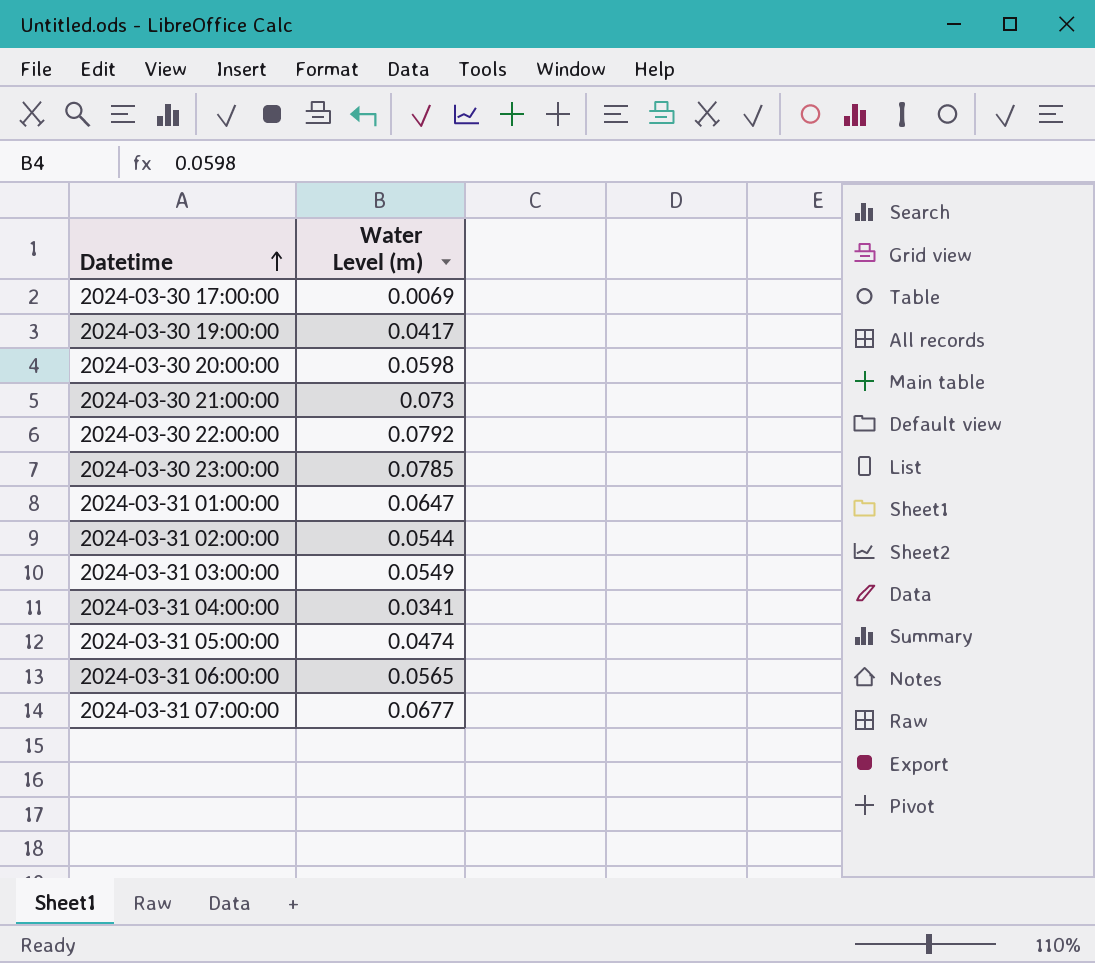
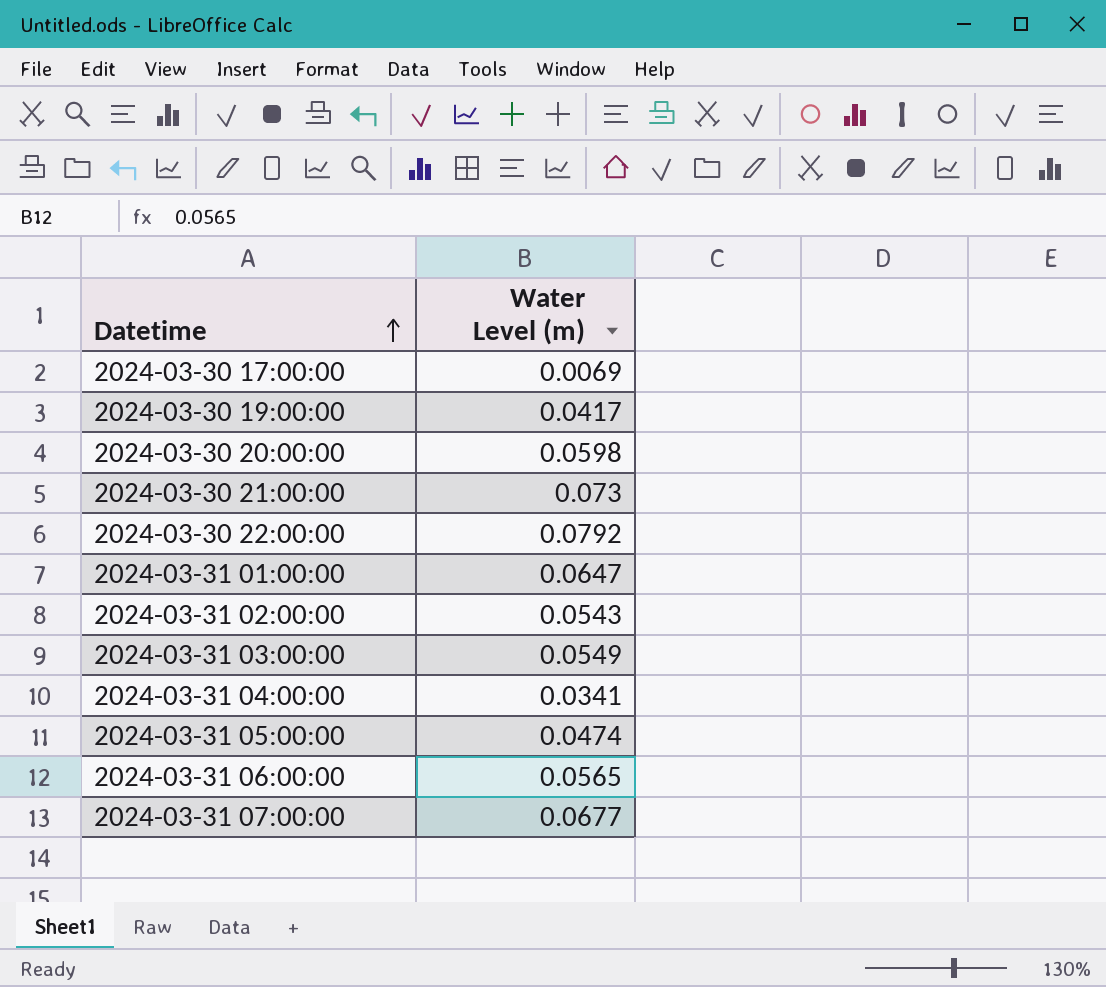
row 2024-03-30 23:00:00: 0.0785 -> none
2024-03-31 02:00:00 | Water Level (m): 0.0544 -> 0.0543

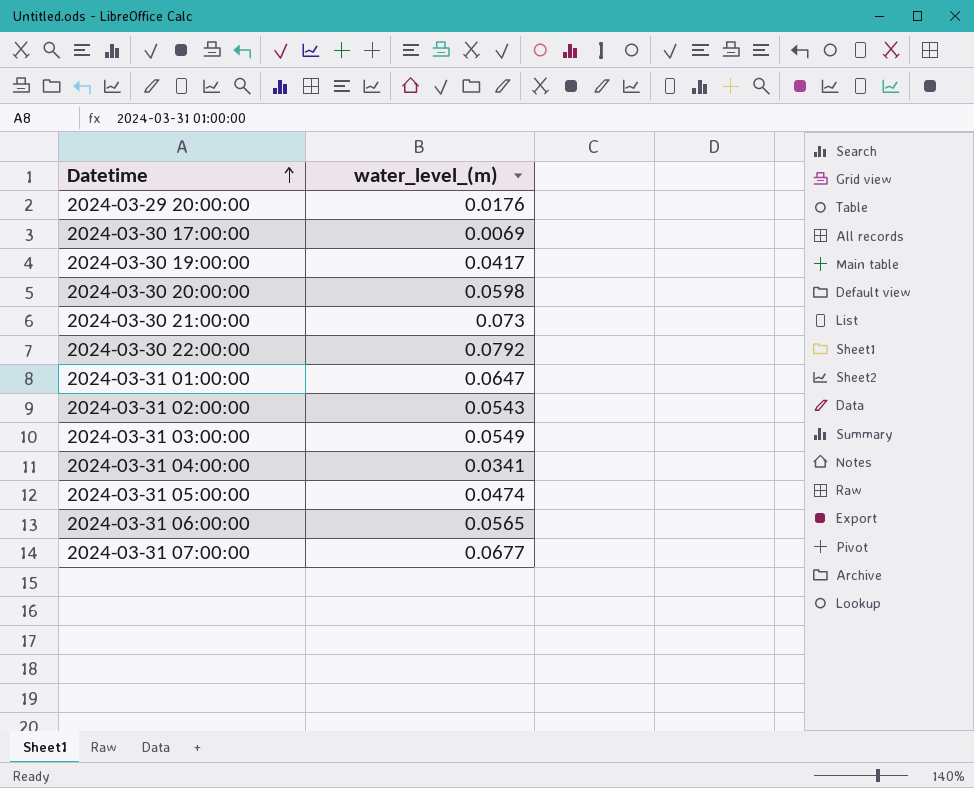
column name: Water Level (m) -> water_level_(m)
row 2024-03-29 20:00:00: none -> 0.0176

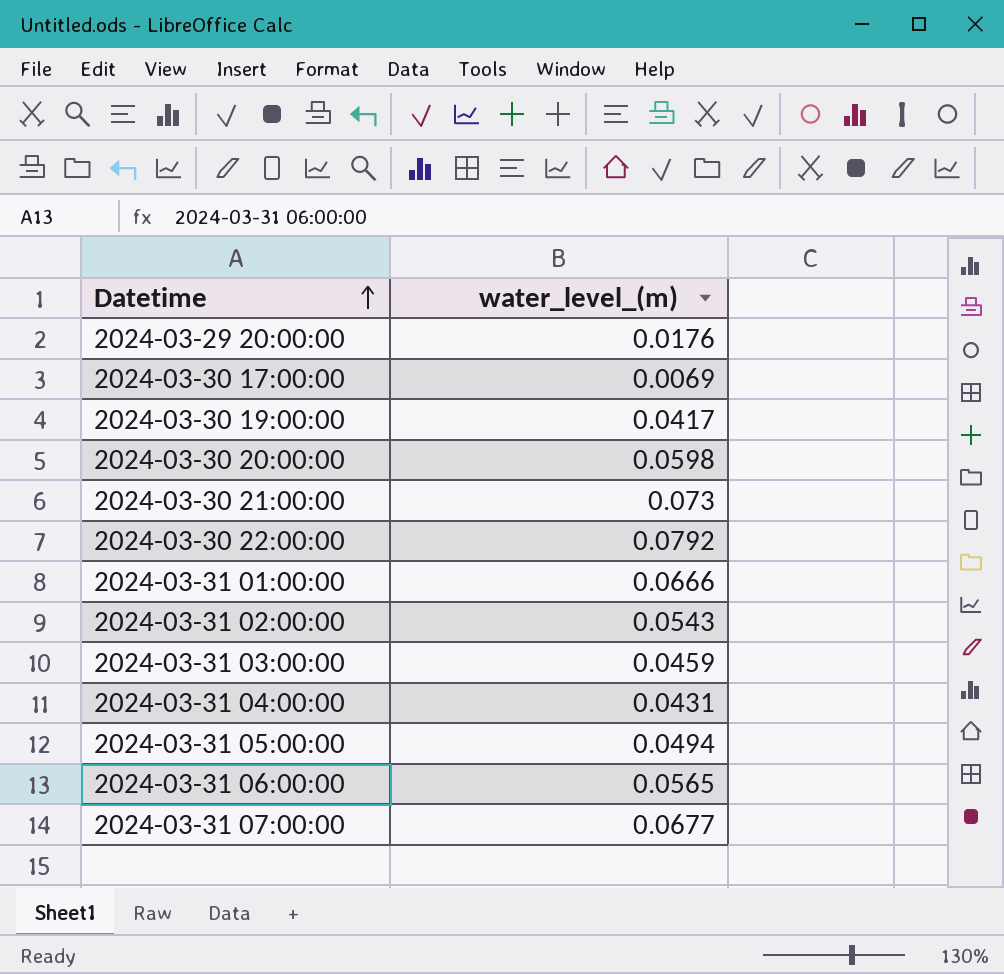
2024-03-31 01:00:00 | water_level_(m): 0.0647 -> 0.0666
2024-03-31 03:00:00 | water_level_(m): 0.0549 -> 0.0459
2024-03-31 04:00:00 | water_level_(m): 0.0341 -> 0.0431
2024-03-31 05:00:00 | water_level_(m): 0.0474 -> 0.0494

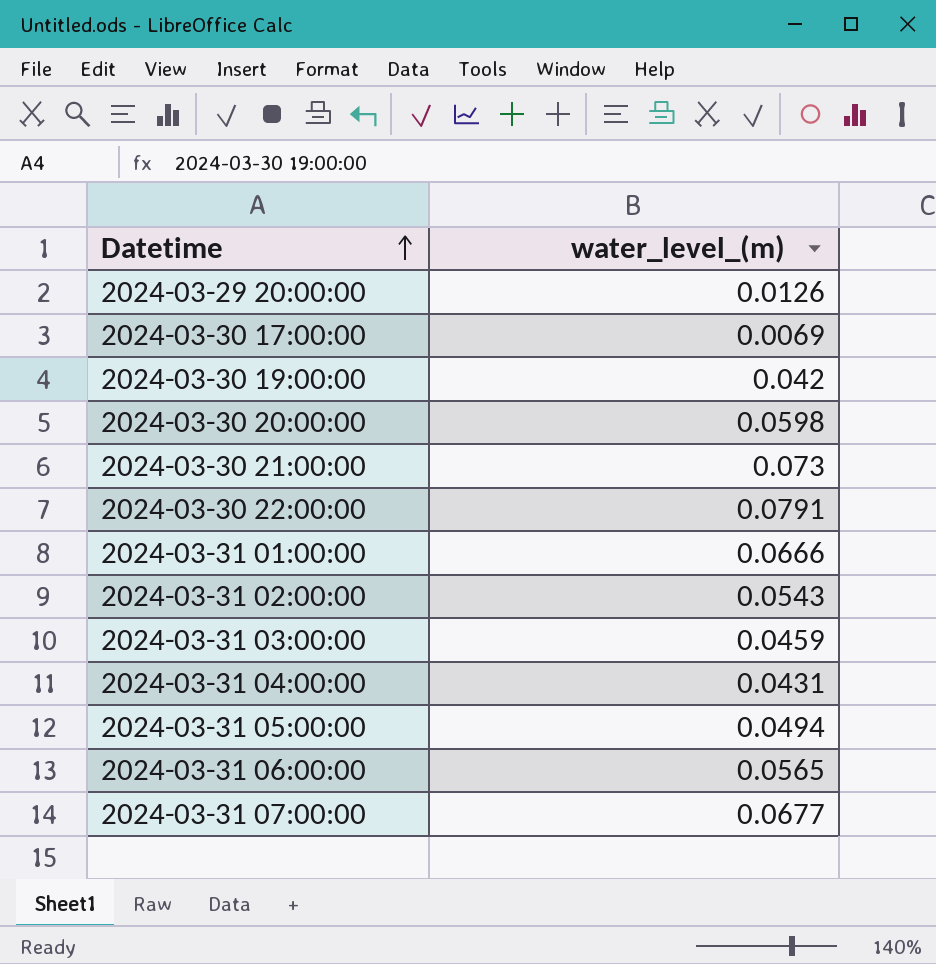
2024-03-29 20:00:00 | water_level_(m): 0.0176 -> 0.0126
2024-03-30 19:00:00 | water_level_(m): 0.0417 -> 0.042
2024-03-30 22:00:00 | water_level_(m): 0.0792 -> 0.0791

